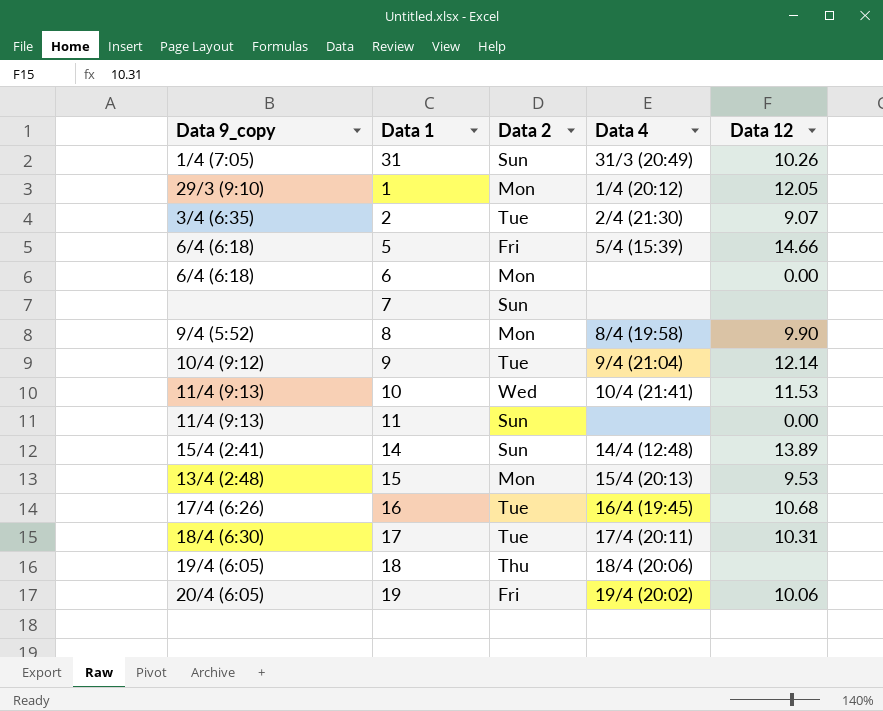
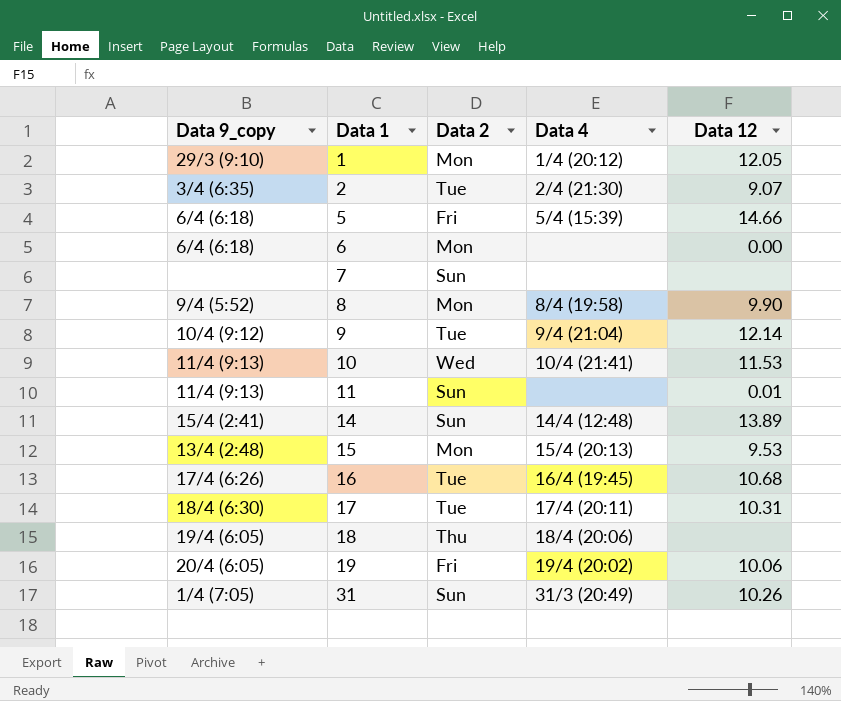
row order: none -> Data 1 ascending
11 | Data 12: 0.00 -> 0.01

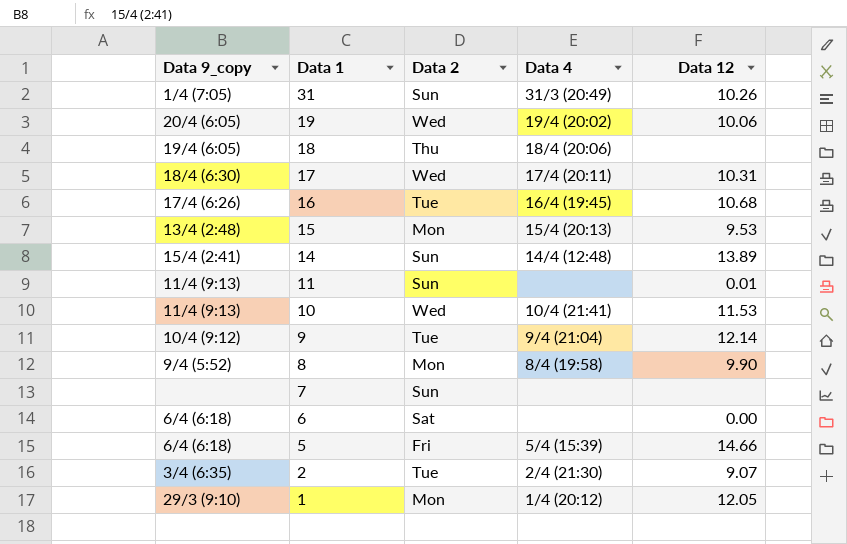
row order: Data 1 ascending -> Data 1 descending
19 | Data 2: Fri -> Wed
17 | Data 2: Tue -> Wed
6 | Data 2: Mon -> Sat

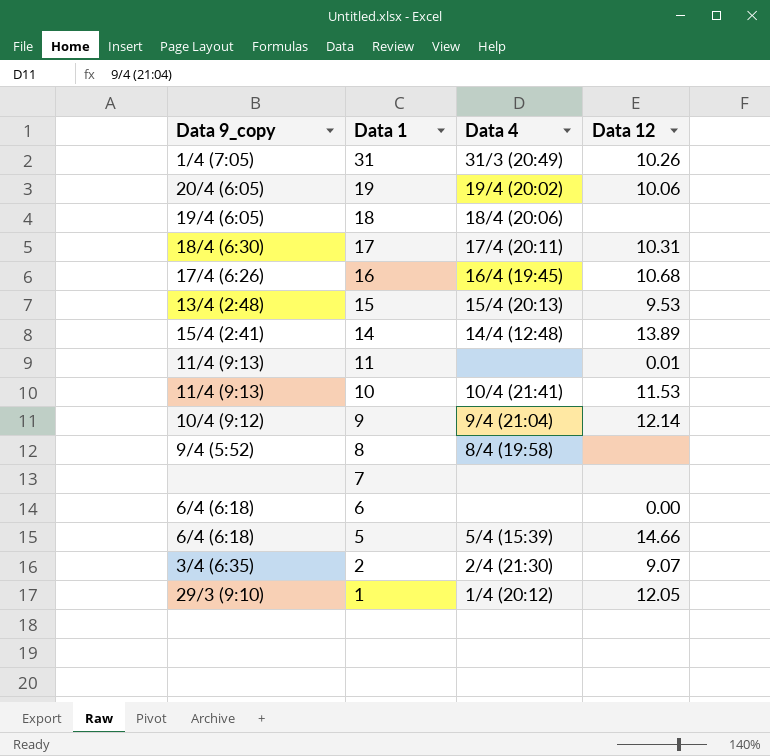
column Data 2 | position: 3 -> none
8 | Data 12: 9.90 -> none

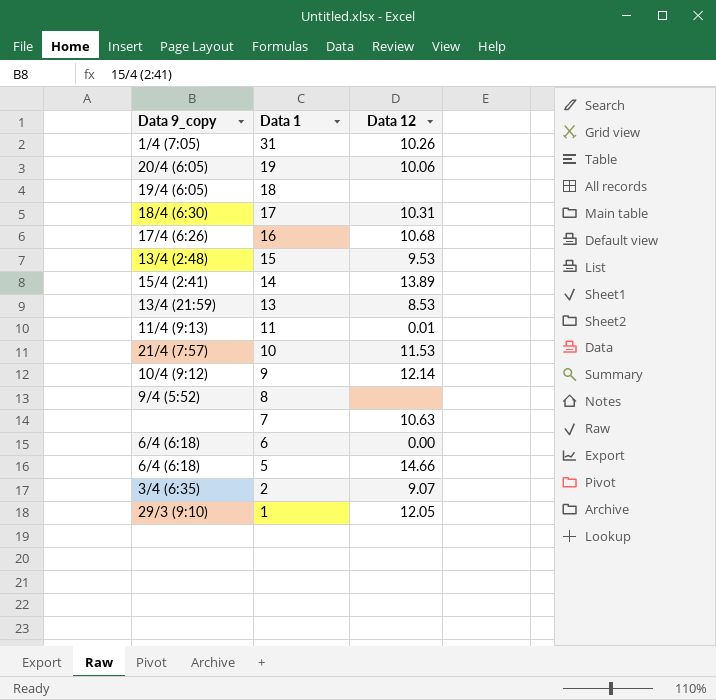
column Data 4 | position: 3 -> none
row 13: none -> 13/4 (21:59) | 8.53
10 | Data 9_copy: 11/4 (9:13) -> 21/4 (7:57)
7 | Data 12: none -> 10.63

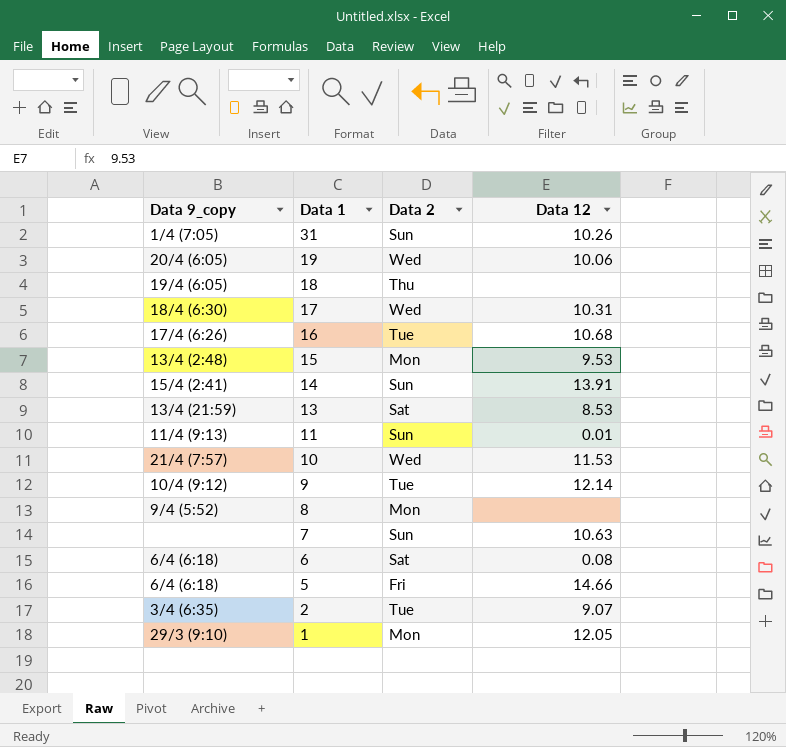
column Data 2 | position: none -> 3
14 | Data 12: 13.89 -> 13.91
6 | Data 12: 0.00 -> 0.08

